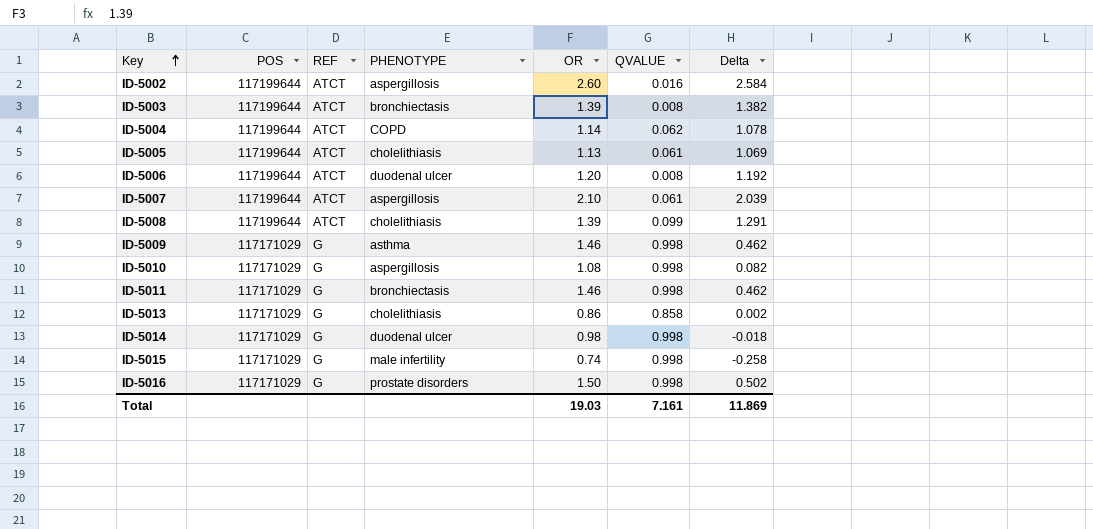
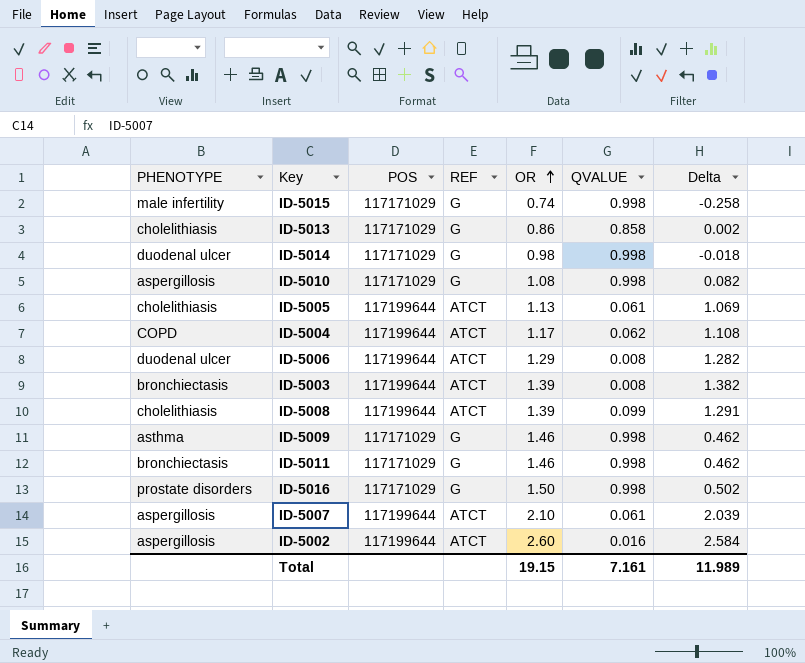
row order: Key ascending -> OR ascending
column PHENOTYPE | position: 4 -> 1
ID-5004 | OR: 1.14 -> 1.17
ID-5004 | Delta: 1.078 -> 1.108
ID-5006 | OR: 1.20 -> 1.29
ID-5006 | Delta: 1.192 -> 1.282
Total | OR: 19.03 -> 19.15
Total | Delta: 11.869 -> 11.989

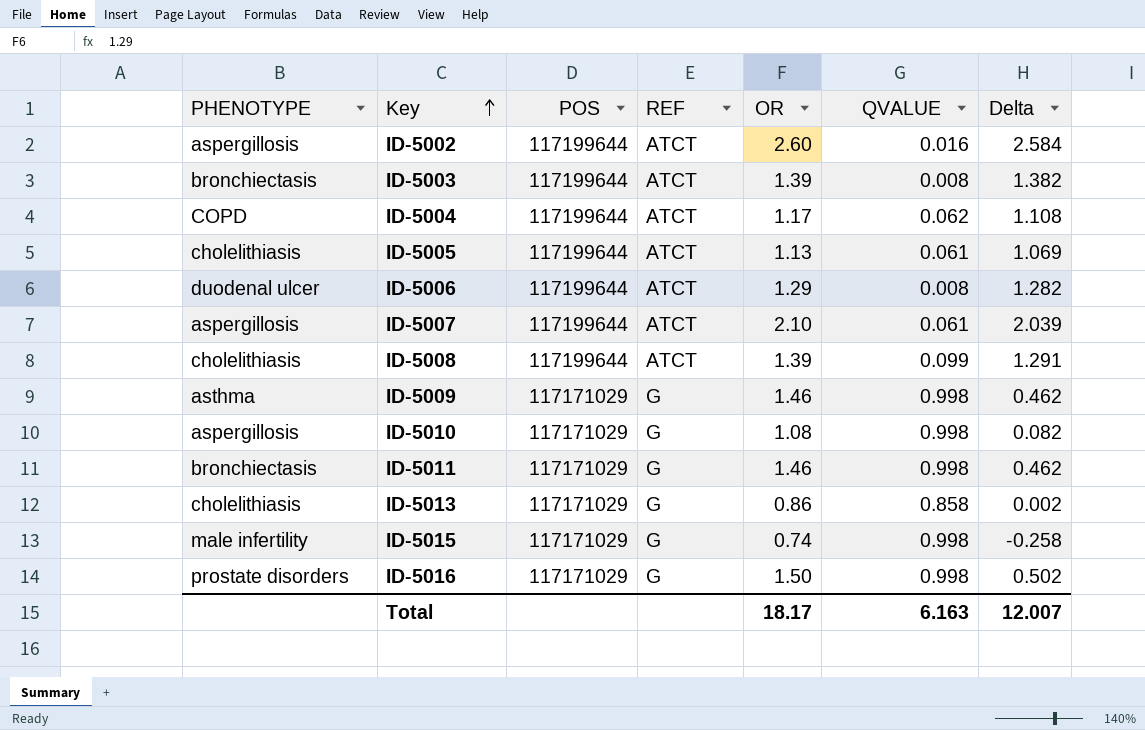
row order: OR ascending -> Key ascending
row ID-5014: duodenal ulcer | 117171029 | G | 0.98 | 0.998 | -0.018 -> none
Total | OR: 19.15 -> 18.17
Total | QVALUE: 7.161 -> 6.163
Total | Delta: 11.989 -> 12.007

